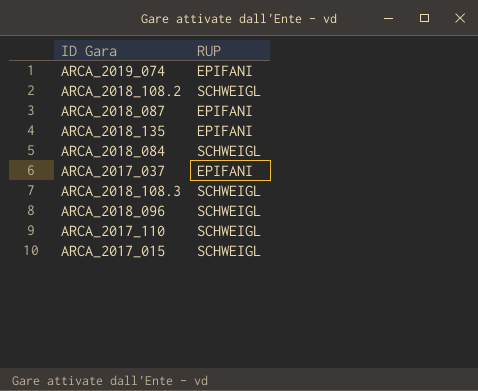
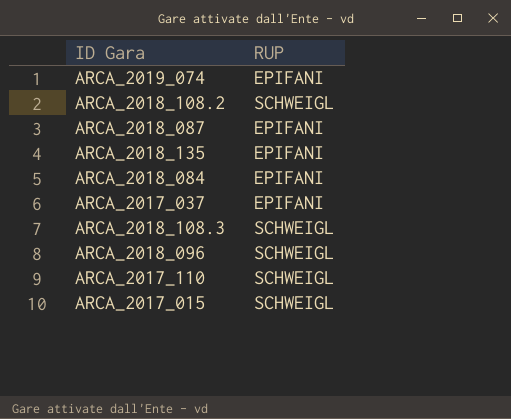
ARCA_2018_084 | RUP: SCHWEIGL -> EPIFANI

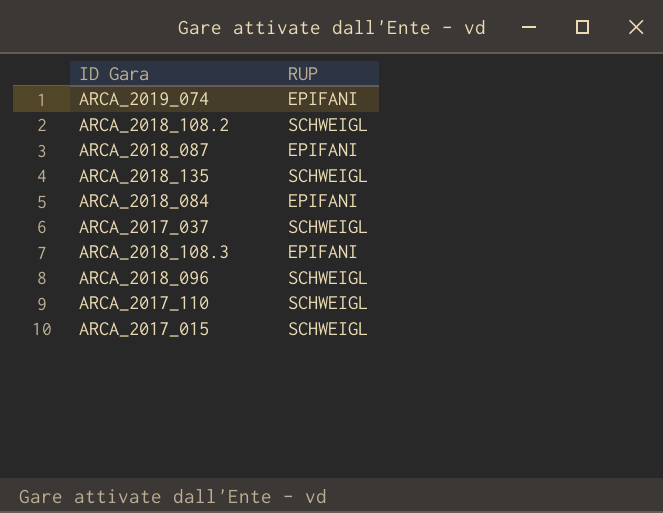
ARCA_2018_135 | RUP: EPIFANI -> SCHWEIGL
ARCA_2017_037 | RUP: EPIFANI -> SCHWEIGL
ARCA_2018_108.3 | RUP: SCHWEIGL -> EPIFANI

